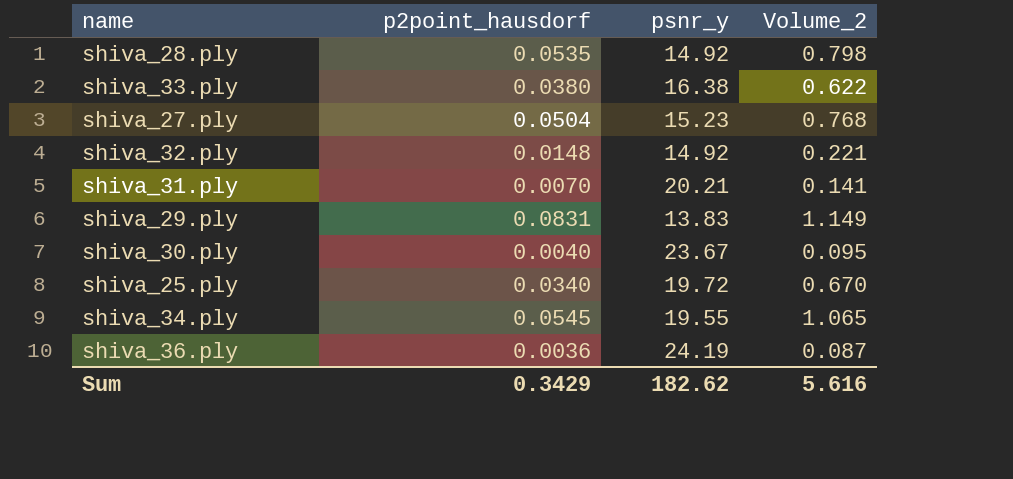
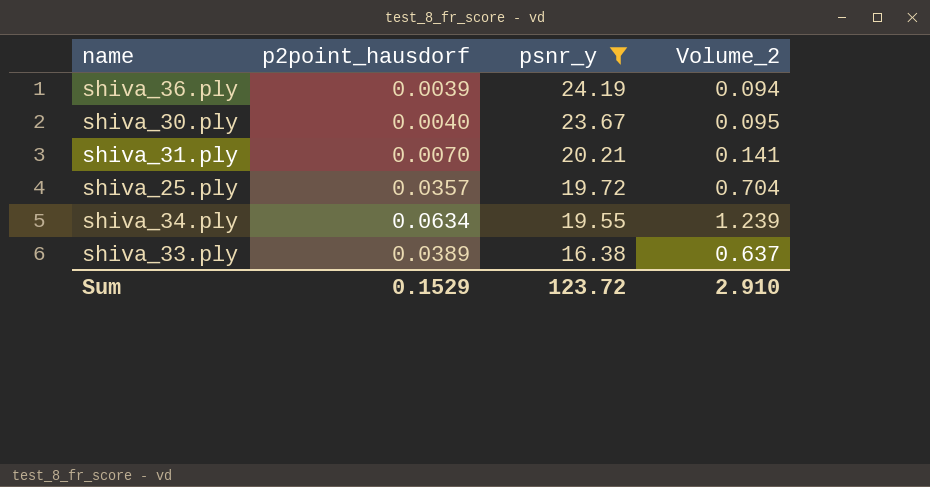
filter: none -> psnr_y >= 16.38
row order: none -> psnr_y descending
shiva_36.ply | p2point_hausdorf: 0.0036 -> 0.0039
shiva_36.ply | Volume_2: 0.087 -> 0.094
shiva_25.ply | p2point_hausdorf: 0.0340 -> 0.0357
shiva_25.ply | Volume_2: 0.670 -> 0.704
shiva_34.ply | p2point_hausdorf: 0.0545 -> 0.0634
shiva_34.ply | Volume_2: 1.065 -> 1.239
shiva_33.ply | p2point_hausdorf: 0.0380 -> 0.0389
shiva_33.ply | Volume_2: 0.622 -> 0.637
Sum | p2point_hausdorf: 0.3429 -> 0.1529
Sum | psnr_y: 182.62 -> 123.72
Sum | Volume_2: 5.616 -> 2.910

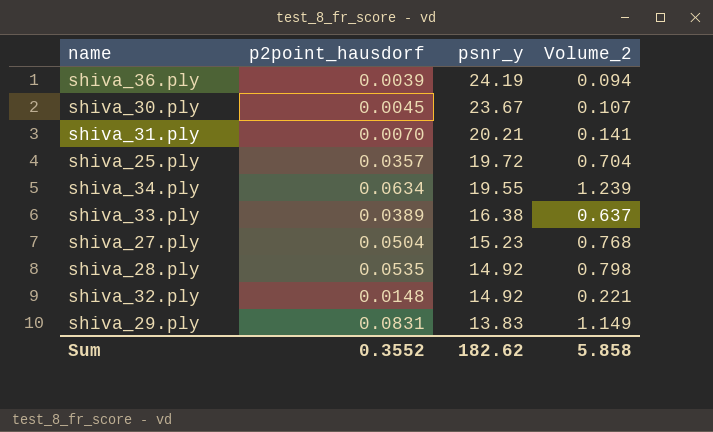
filter: psnr_y >= 16.38 -> none
shiva_30.ply | p2point_hausdorf: 0.0040 -> 0.0045
shiva_30.ply | Volume_2: 0.095 -> 0.107
Sum | p2point_hausdorf: 0.1529 -> 0.3552
Sum | psnr_y: 123.72 -> 182.62
Sum | Volume_2: 2.910 -> 5.858

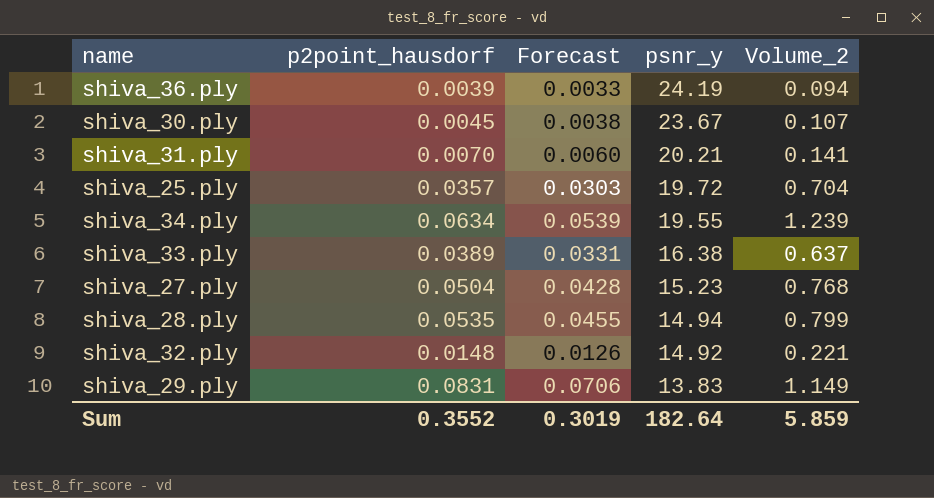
column Forecast | formula: none -> [p2point_hausdorf] * 0.85
shiva_28.ply | psnr_y: 14.92 -> 14.94
shiva_28.ply | Volume_2: 0.798 -> 0.799
Sum | psnr_y: 182.62 -> 182.64
Sum | Volume_2: 5.858 -> 5.859

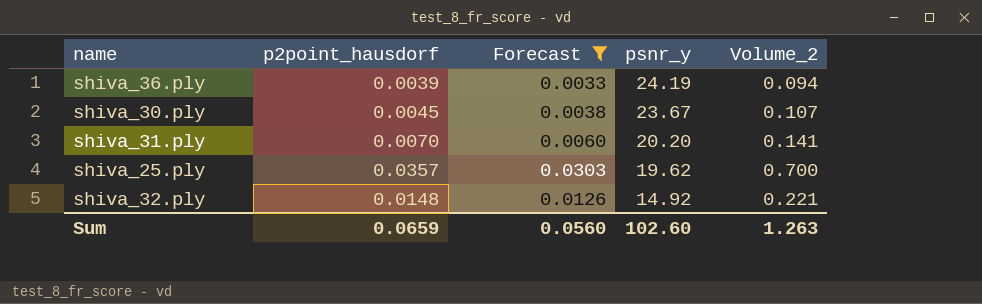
filter: none -> Forecast <= 0.0303
shiva_31.ply | psnr_y: 20.21 -> 20.20
shiva_25.ply | psnr_y: 19.72 -> 19.62
shiva_25.ply | Volume_2: 0.704 -> 0.700
Sum | p2point_hausdorf: 0.3552 -> 0.0659
Sum | Forecast: 0.3019 -> 0.0560
Sum | psnr_y: 182.64 -> 102.60
Sum | Volume_2: 5.859 -> 1.263

